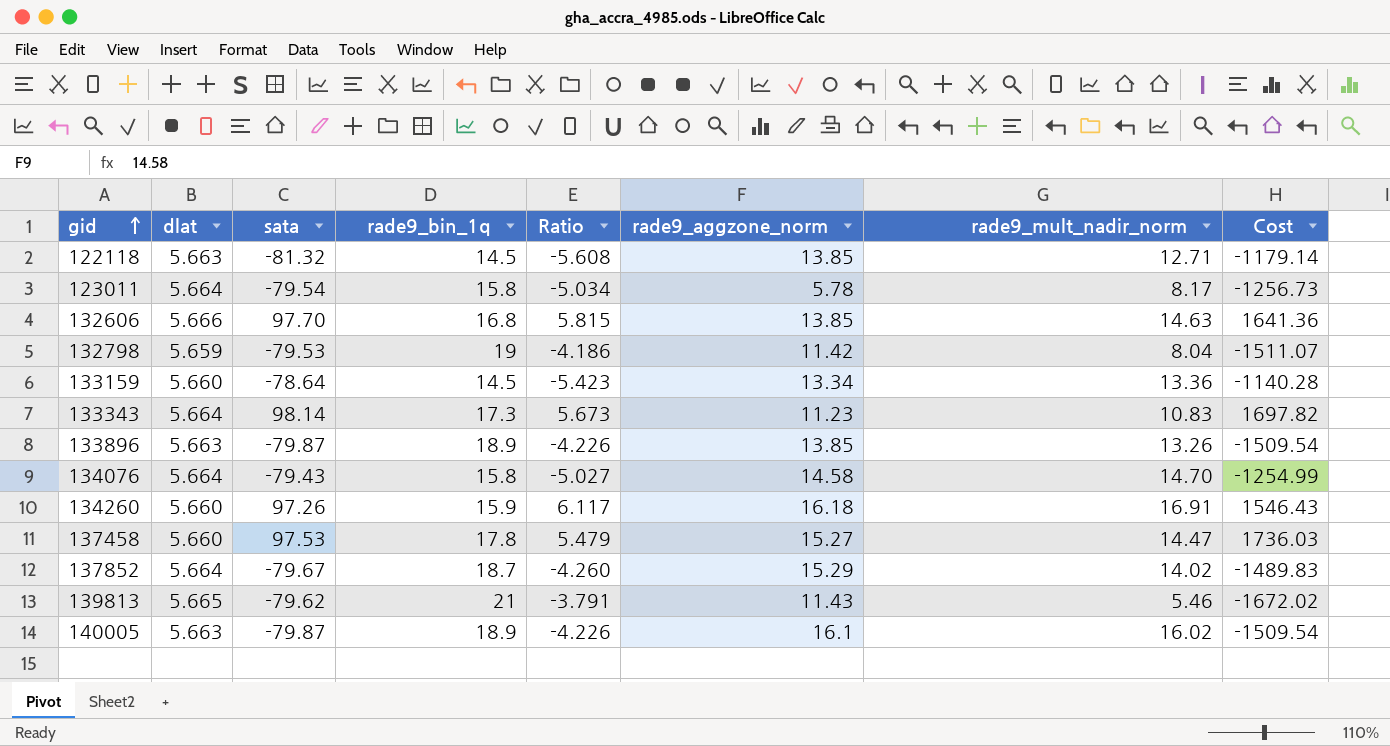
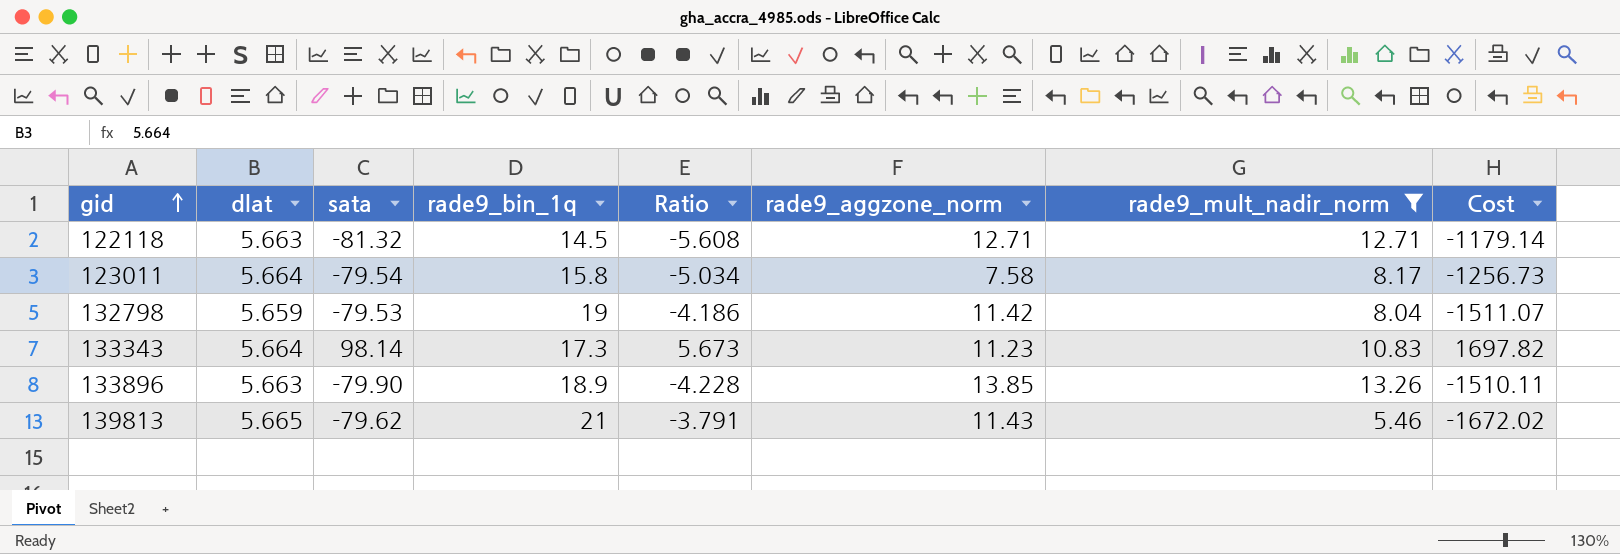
filter: none -> rade9_mult_nadir_norm <= 13.26
122118 | rade9_aggzone_norm: 13.85 -> 12.71
123011 | rade9_aggzone_norm: 5.78 -> 7.58
133896 | sata: -79.87 -> -79.90
133896 | Ratio: -4.226 -> -4.228
133896 | Cost: -1509.54 -> -1510.11

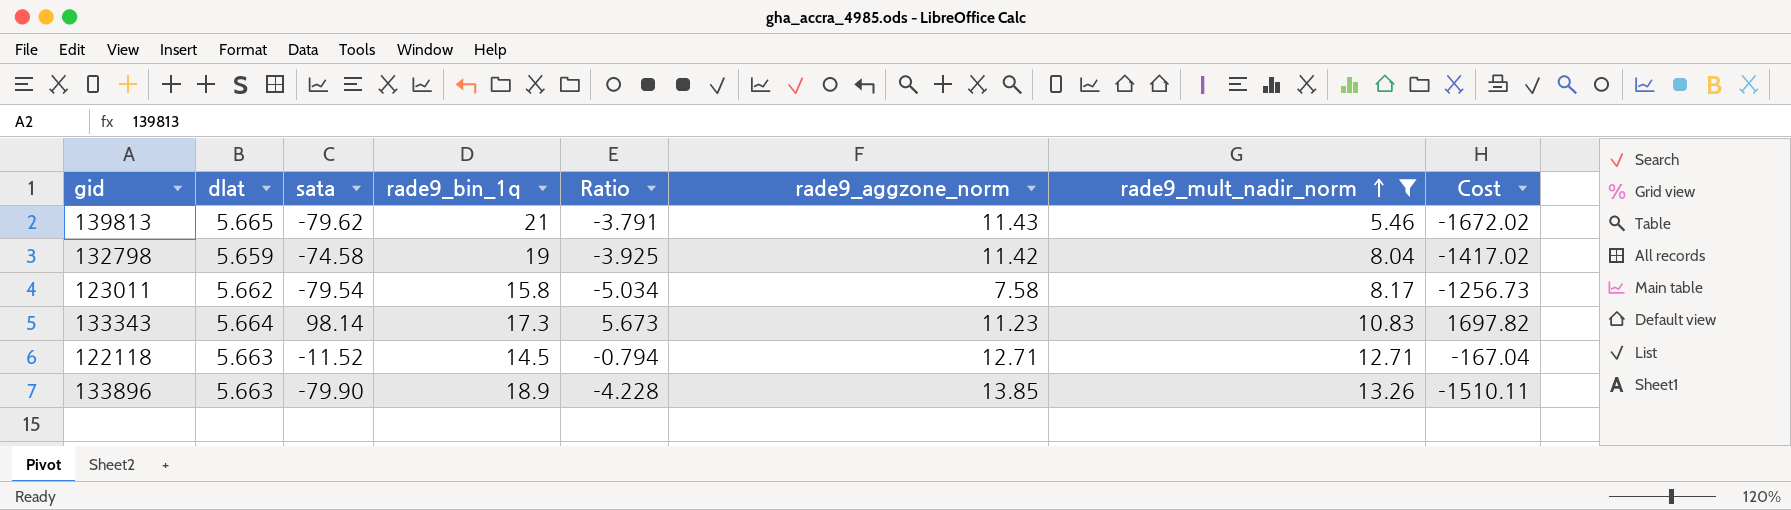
row order: gid ascending -> rade9_mult_nadir_norm ascending
132798 | sata: -79.53 -> -74.58
132798 | Ratio: -4.186 -> -3.925
132798 | Cost: -1511.07 -> -1417.02
123011 | dlat: 5.664 -> 5.662
122118 | sata: -81.32 -> -11.52
122118 | Ratio: -5.608 -> -0.794
122118 | Cost: -1179.14 -> -167.04

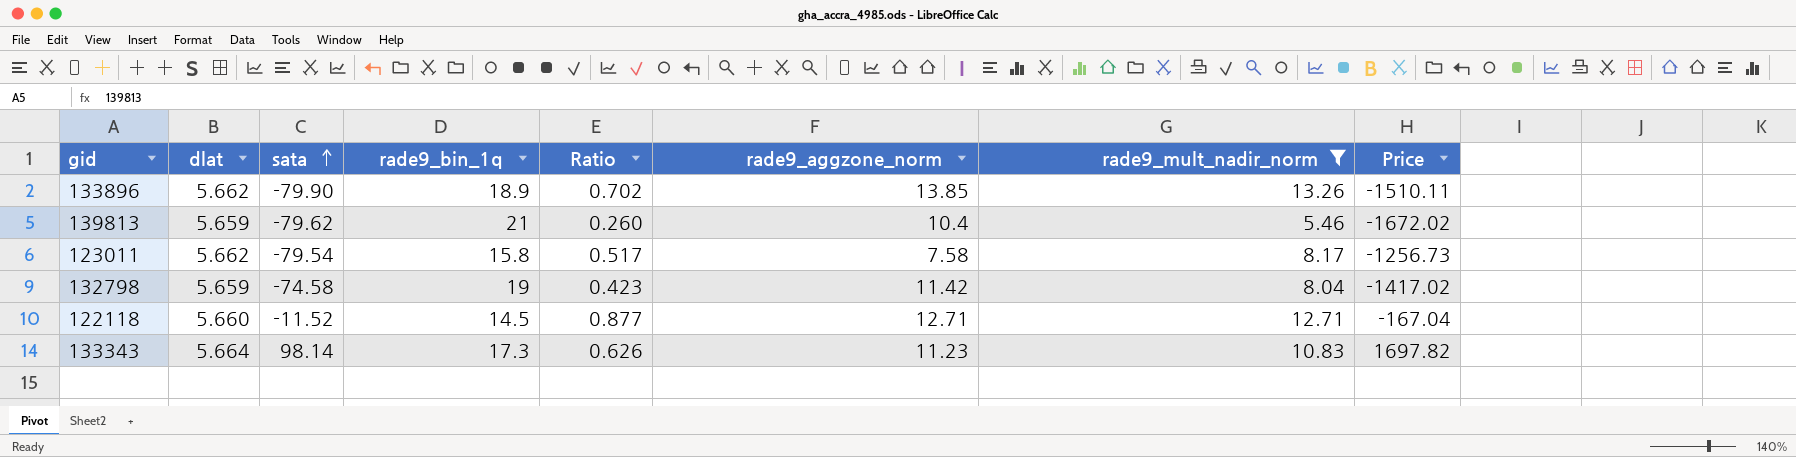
row order: rade9_mult_nadir_norm ascending -> sata ascending
column Ratio | formula: [sata] / [rade9_bin_1q] -> [rade9_mult_nadir_norm] / [rade9_bin_1q]
column name: Cost -> Price
133896 | dlat: 5.663 -> 5.662
139813 | dlat: 5.665 -> 5.659
139813 | rade9_aggzone_norm: 11.43 -> 10.4
122118 | dlat: 5.663 -> 5.660

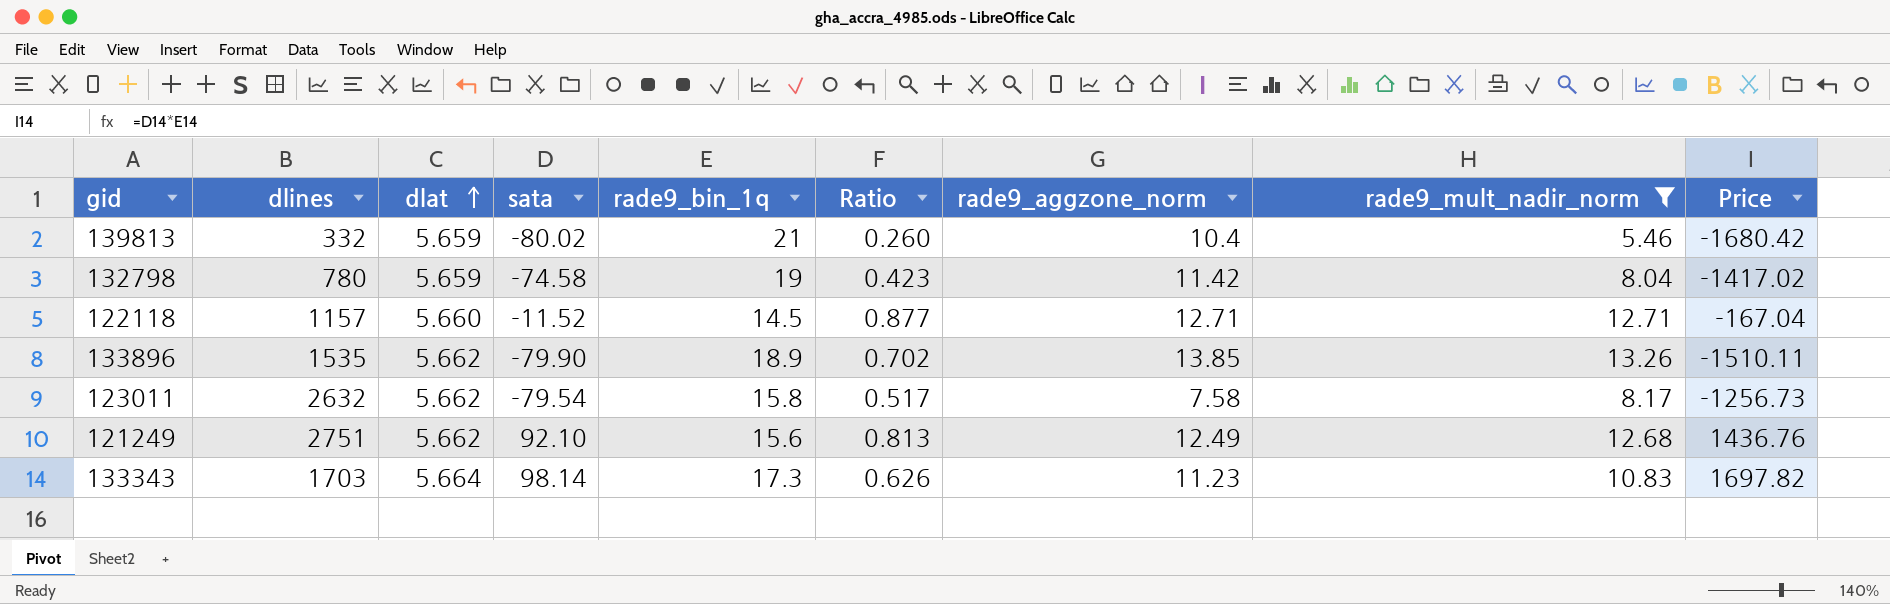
row order: sata ascending -> dlat ascending
column dlines | position: none -> 2
139813 | sata: -79.62 -> -80.02
139813 | Price: -1672.02 -> -1680.42
row 121249: none -> 2751 | 5.662 | 92.10 | 15.6 | 0.813 | 12.49 | 12.68 | 1436.76

